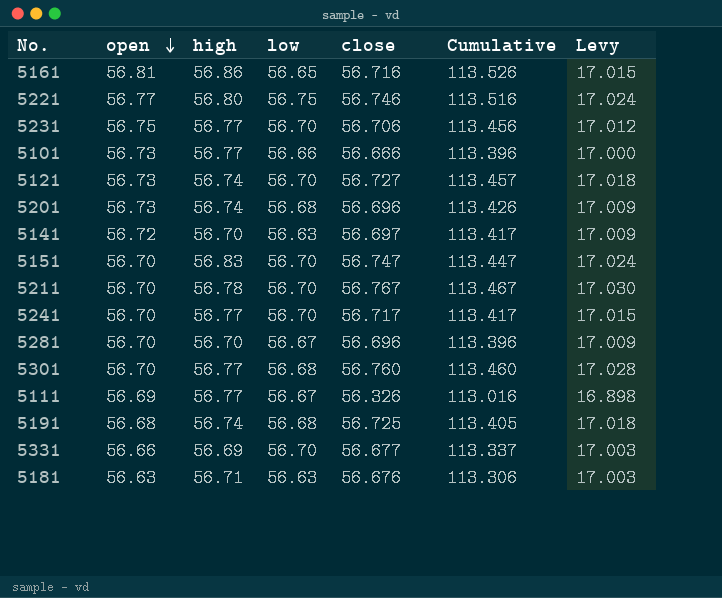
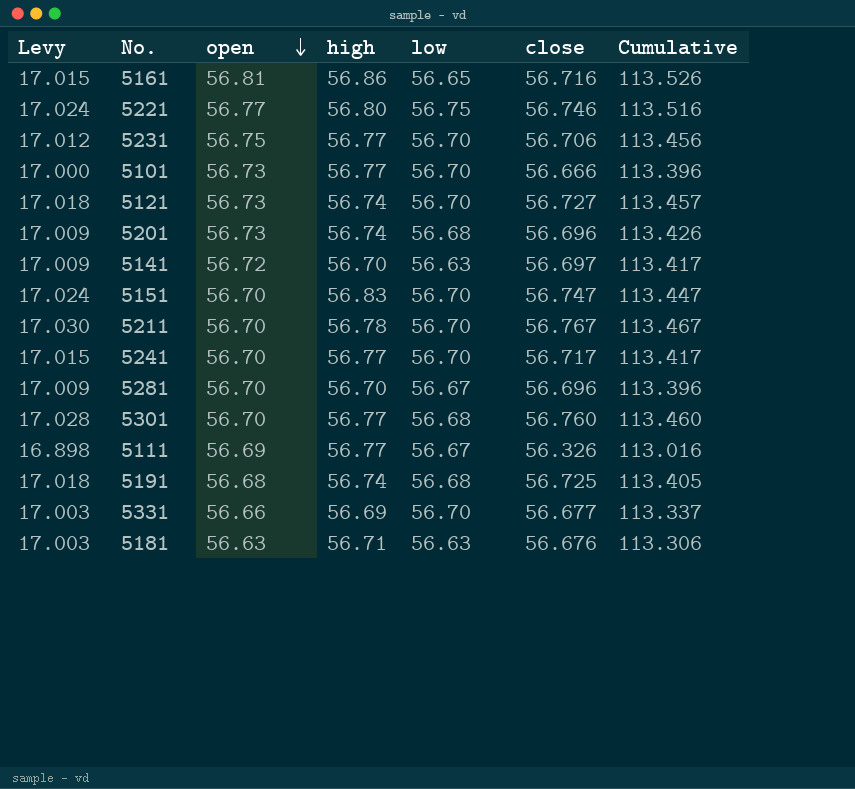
column Levy | position: 7 -> 1
5101 | low: 56.66 -> 56.70

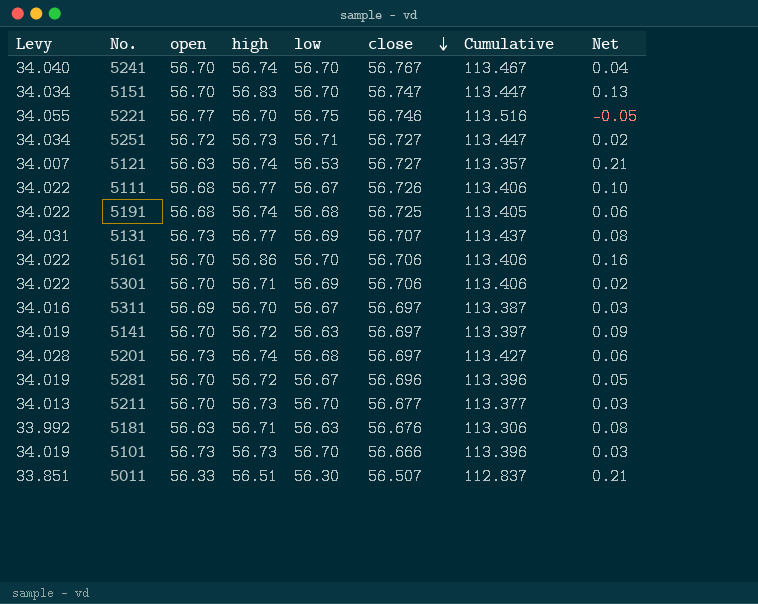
row order: open descending -> close descending
column Levy | formula: [close] * 0.3 -> [Cumulative] * 0.3
column Net | formula: none -> [high] - [low]
row 5231: 17.012 | 56.75 | 56.77 | 56.70 | 56.706 | 113.456 -> none
row 5331: 17.003 | 56.66 | 56.69 | 56.70 | 56.677 | 113.337 -> none
5241 | high: 56.77 -> 56.74
5241 | close: 56.717 -> 56.767
5241 | Cumulative: 113.417 -> 113.467
5221 | high: 56.80 -> 56.70
row 5251: none -> 34.034 | 56.72 | 56.73 | 56.71 | 56.727 | 113.447 | 0.02
5121 | open: 56.73 -> 56.63
5121 | low: 56.70 -> 56.53
5121 | Cumulative: 113.457 -> 113.357
5111 | open: 56.69 -> 56.68
5111 | close: 56.326 -> 56.726
5111 | Cumulative: 113.016 -> 113.406
row 5131: none -> 34.031 | 56.73 | 56.77 | 56.69 | 56.707 | 113.437 | 0.08
5161 | open: 56.81 -> 56.70
5161 | low: 56.65 -> 56.70
5161 | close: 56.716 -> 56.706
5161 | Cumulative: 113.526 -> 113.406
5301 | high: 56.77 -> 56.71
5301 | low: 56.68 -> 56.69
5301 | close: 56.760 -> 56.706
5301 | Cumulative: 113.460 -> 113.406
row 5311: none -> 34.016 | 56.69 | 56.70 | 56.67 | 56.697 | 113.387 | 0.03
5141 | open: 56.72 -> 56.70
5141 | high: 56.70 -> 56.72
5141 | Cumulative: 113.417 -> 113.397
5201 | close: 56.696 -> 56.697
5201 | Cumulative: 113.426 -> 113.427
5281 | high: 56.70 -> 56.72
5211 | high: 56.78 -> 56.73
5211 | close: 56.767 -> 56.677
5211 | Cumulative: 113.467 -> 113.377
5101 | high: 56.77 -> 56.73
row 5011: none -> 33.851 | 56.33 | 56.51 | 56.30 | 56.507 | 112.837 | 0.21

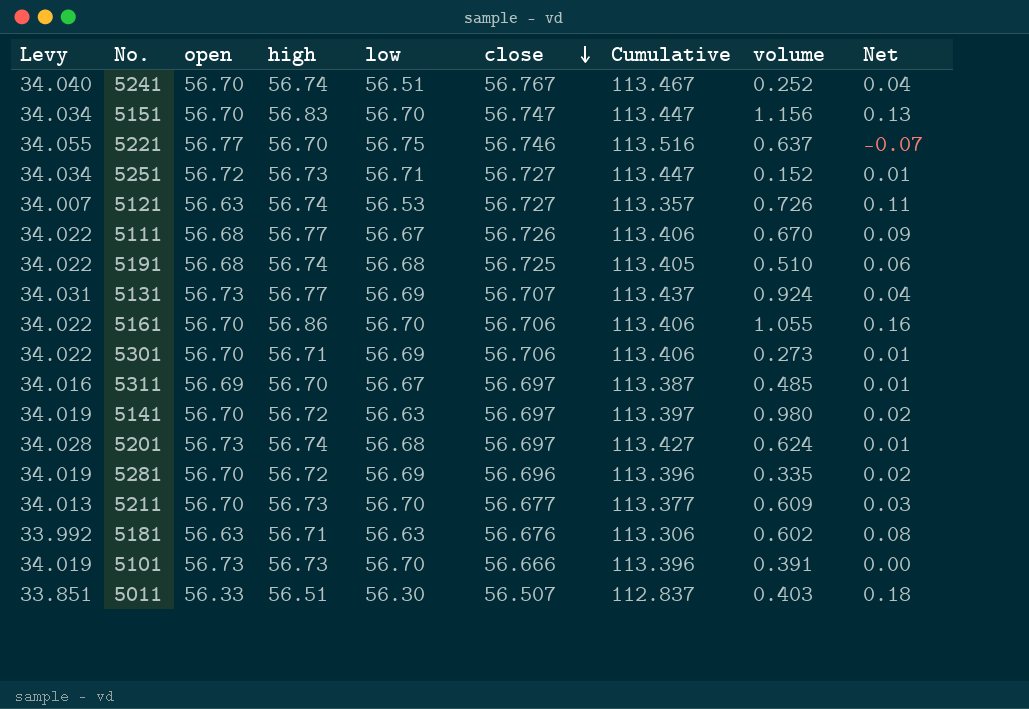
column volume | position: none -> 8
column Net | formula: [high] - [low] -> [high] - [open]
5241 | low: 56.70 -> 56.51
5281 | low: 56.67 -> 56.69

